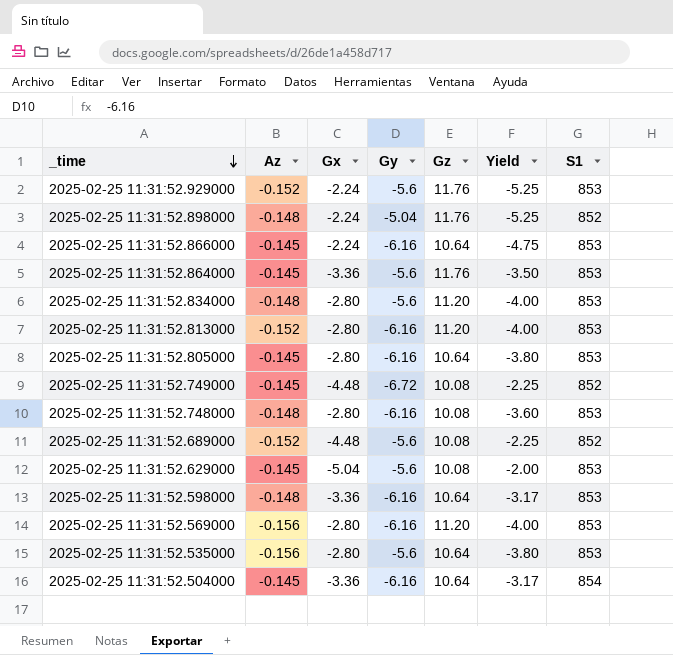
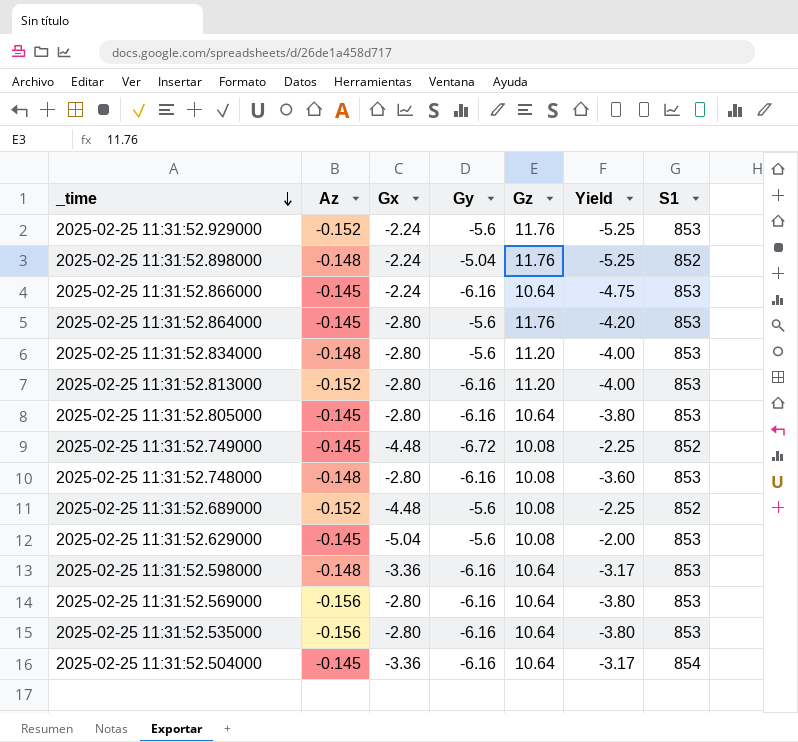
2025-02-25 11:31:52.864000 | Gx: -3.36 -> -2.80
2025-02-25 11:31:52.864000 | Yield: -3.50 -> -4.20
2025-02-25 11:31:52.569000 | Gz: 11.20 -> 10.64
2025-02-25 11:31:52.569000 | Yield: -4.00 -> -3.80
2025-02-25 11:31:52.535000 | Gy: -5.6 -> -6.16

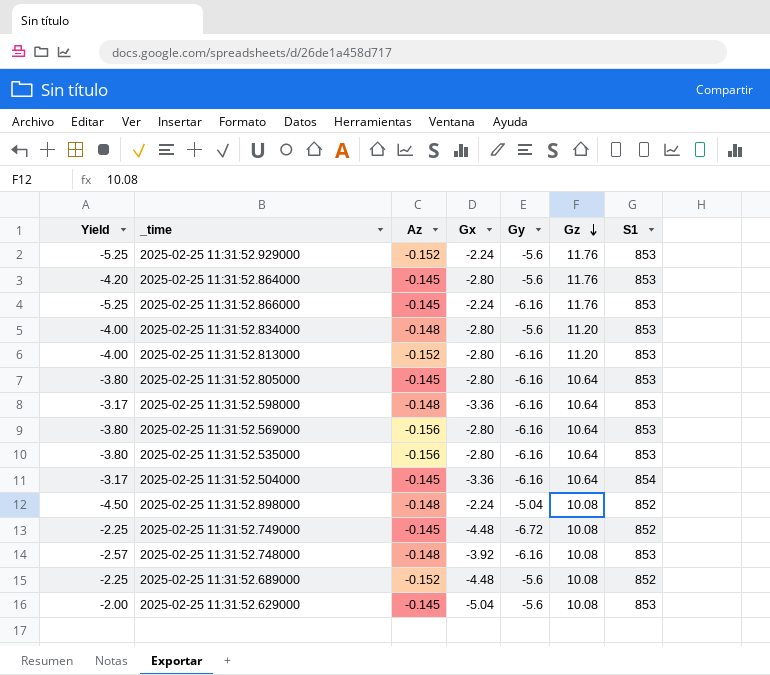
row order: _time descending -> Gz descending
column Yield | position: 6 -> 1
2025-02-25 11:31:52.866000 | Yield: -4.75 -> -5.25
2025-02-25 11:31:52.866000 | Gz: 10.64 -> 11.76
2025-02-25 11:31:52.898000 | Yield: -5.25 -> -4.50
2025-02-25 11:31:52.898000 | Gz: 11.76 -> 10.08
2025-02-25 11:31:52.748000 | Yield: -3.60 -> -2.57
2025-02-25 11:31:52.748000 | Gx: -2.80 -> -3.92

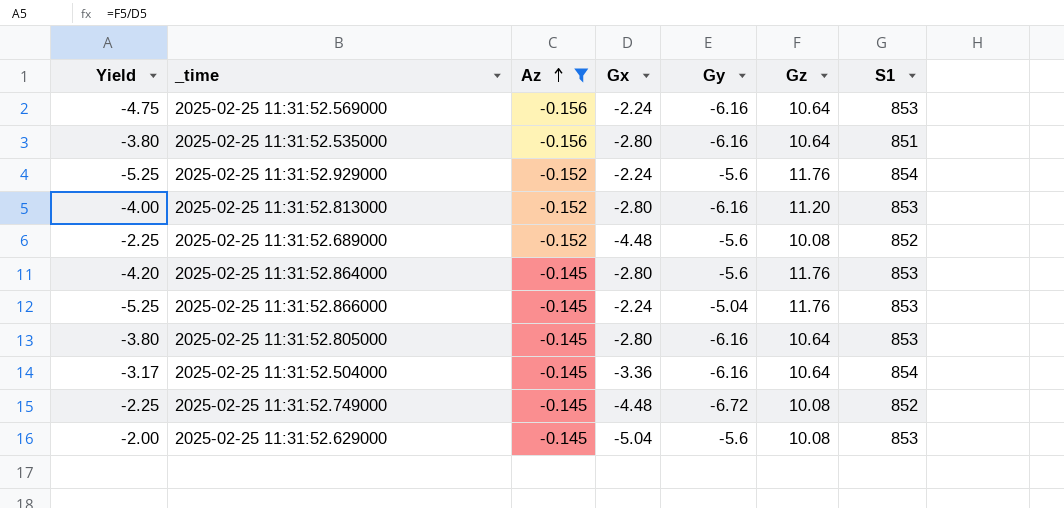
filter: none -> Az != -0.148
row order: Gz descending -> Az ascending
2025-02-25 11:31:52.569000 | Yield: -3.80 -> -4.75
2025-02-25 11:31:52.569000 | Gx: -2.80 -> -2.24
2025-02-25 11:31:52.535000 | S1: 853 -> 851
2025-02-25 11:31:52.929000 | S1: 853 -> 854
2025-02-25 11:31:52.866000 | Gy: -6.16 -> -5.04

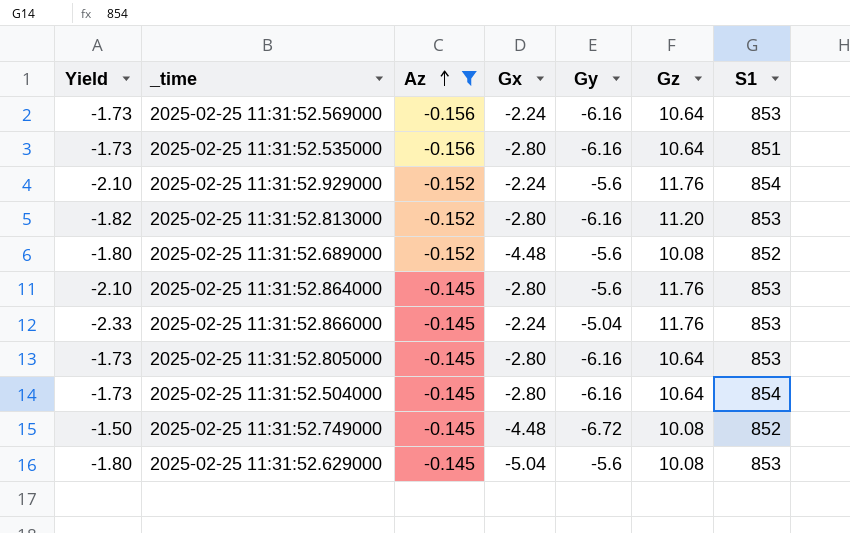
column Yield | formula: [Gz] / [Gx] -> [Gz] / [Gy]
2025-02-25 11:31:52.504000 | Gx: -3.36 -> -2.80

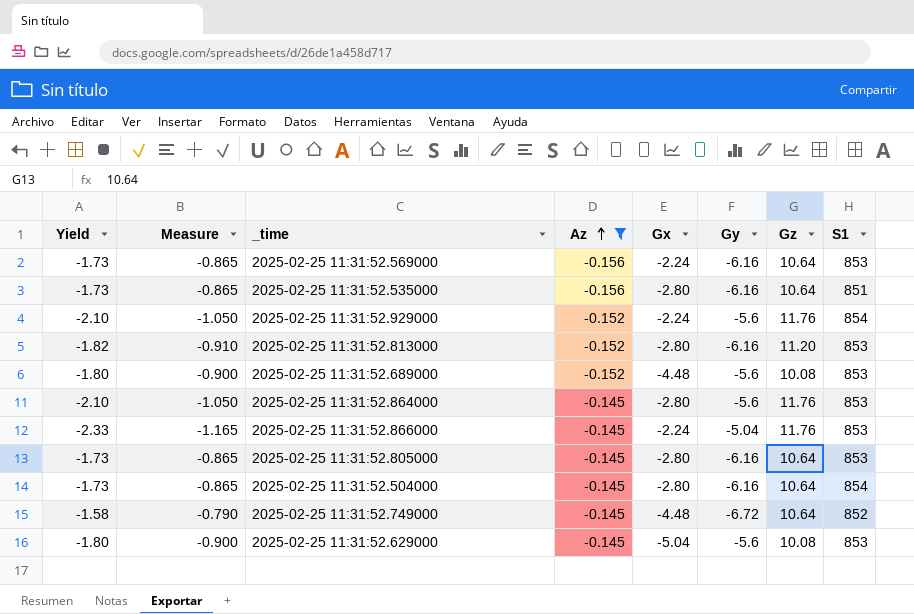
column Measure | formula: none -> [Yield] * 0.5
2025-02-25 11:31:52.689000 | S1: 852 -> 853
2025-02-25 11:31:52.749000 | Yield: -1.50 -> -1.58
2025-02-25 11:31:52.749000 | Gz: 10.08 -> 10.64

